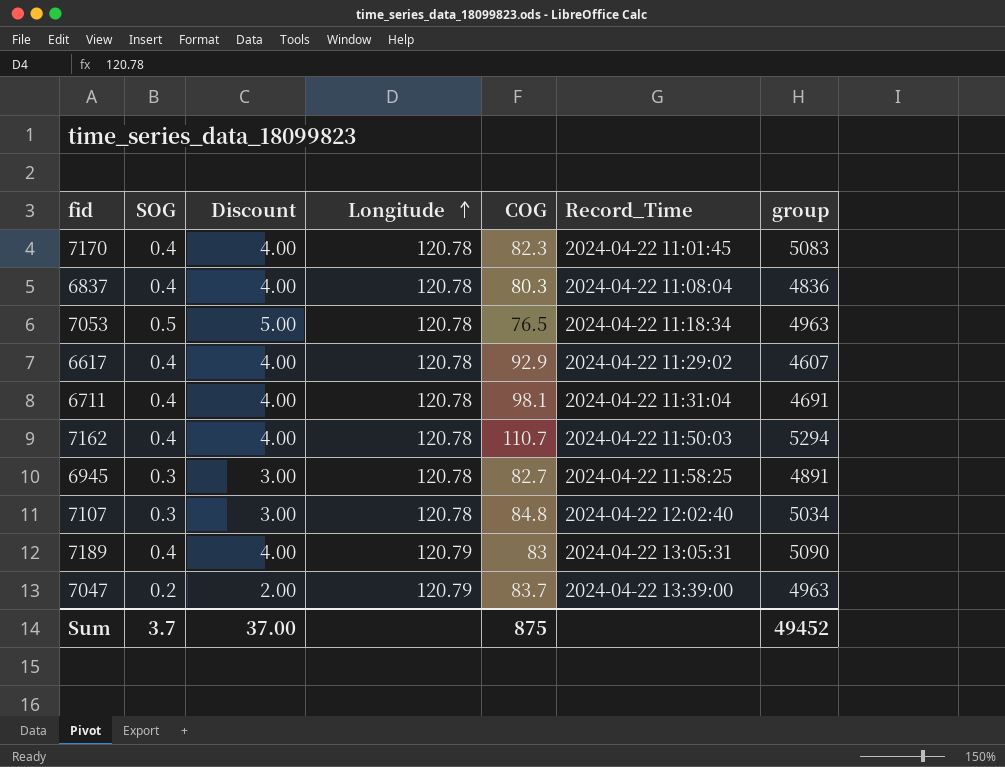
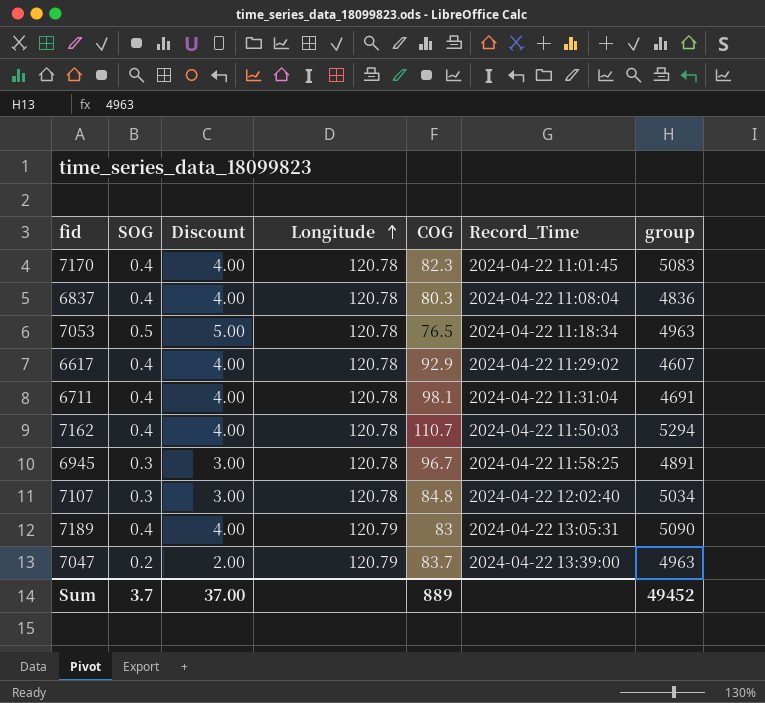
6945 | COG: 82.7 -> 96.7
Sum | COG: 875 -> 889

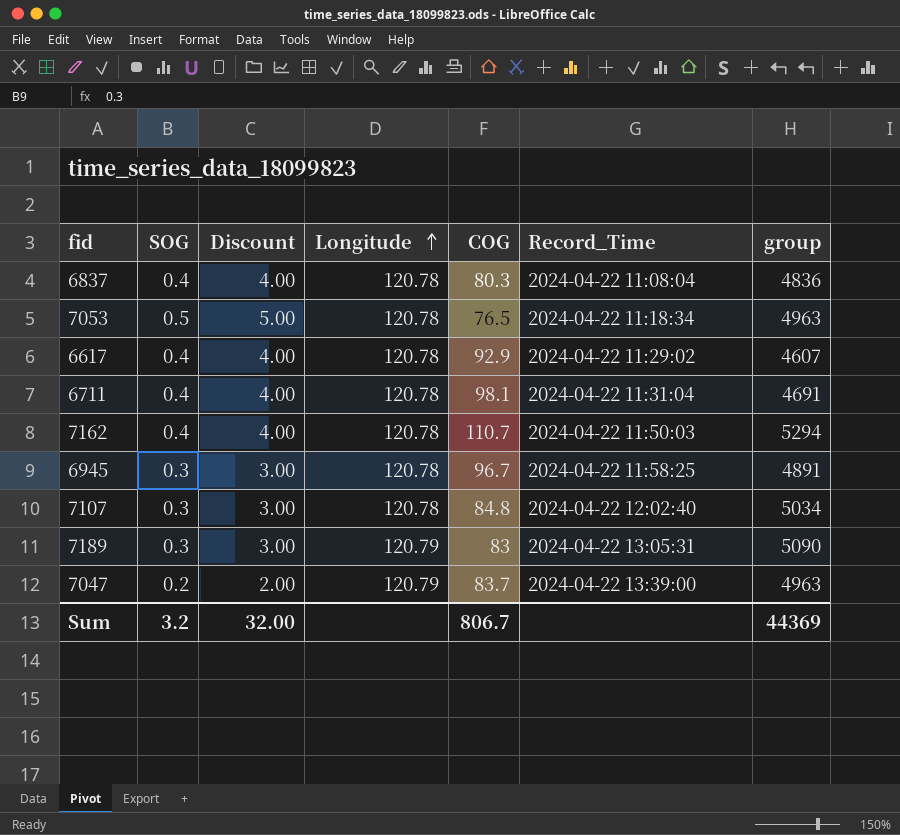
row 7170: 0.4 | 4.00 | 120.78 | 82.3 | 2024-04-22 11:01:45 | 5083 -> none
7189 | SOG: 0.4 -> 0.3
7189 | Discount: 4.00 -> 3.00
Sum | SOG: 3.7 -> 3.2
Sum | Discount: 37.00 -> 32.00
Sum | COG: 889 -> 806.7
Sum | group: 49452 -> 44369

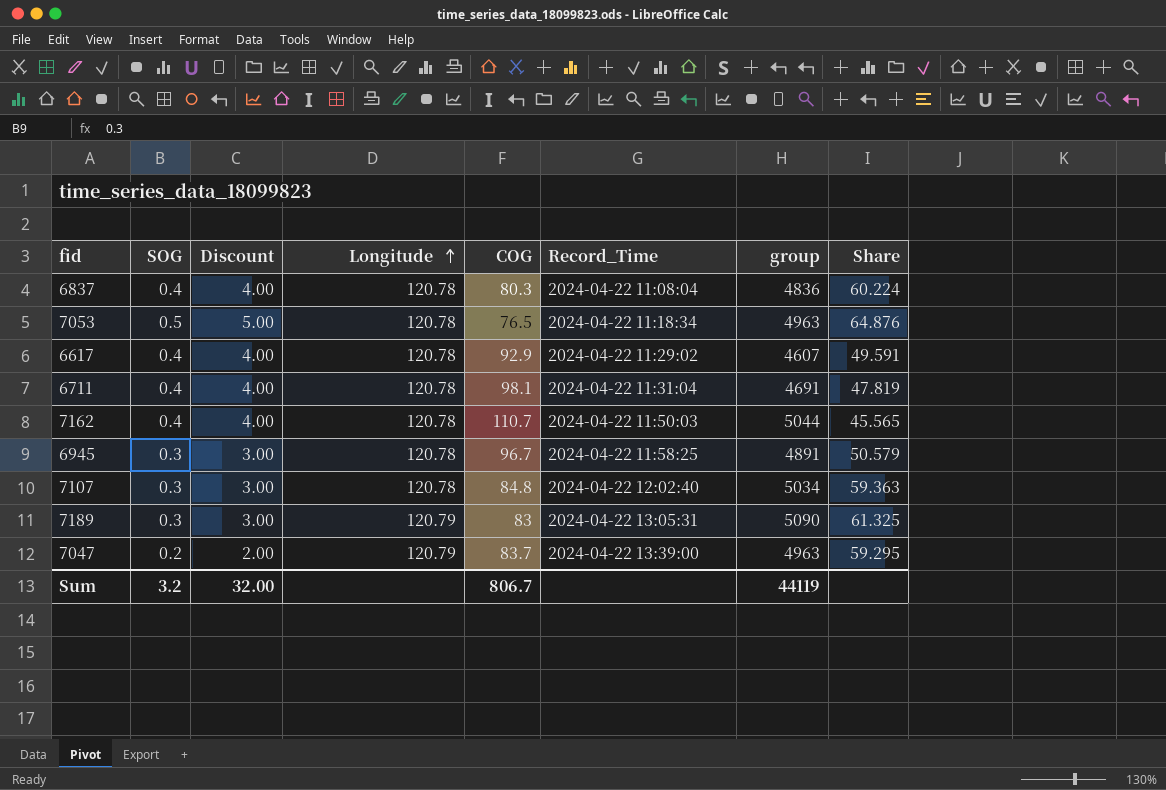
column Share | formula: none -> [group] / [COG]
7162 | group: 5294 -> 5044
Sum | group: 44369 -> 44119

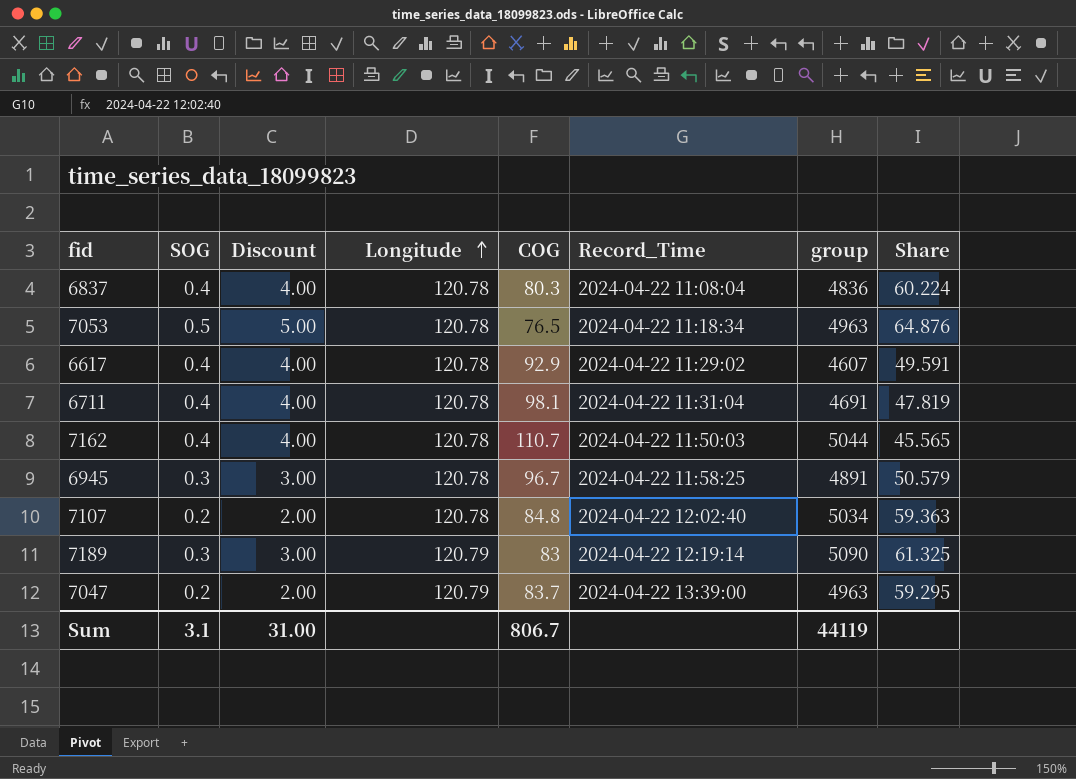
7107 | SOG: 0.3 -> 0.2
7107 | Discount: 3.00 -> 2.00
7189 | Record_Time: 2024-04-22 13:05:31 -> 2024-04-22 12:19:14
Sum | SOG: 3.2 -> 3.1
Sum | Discount: 32.00 -> 31.00

